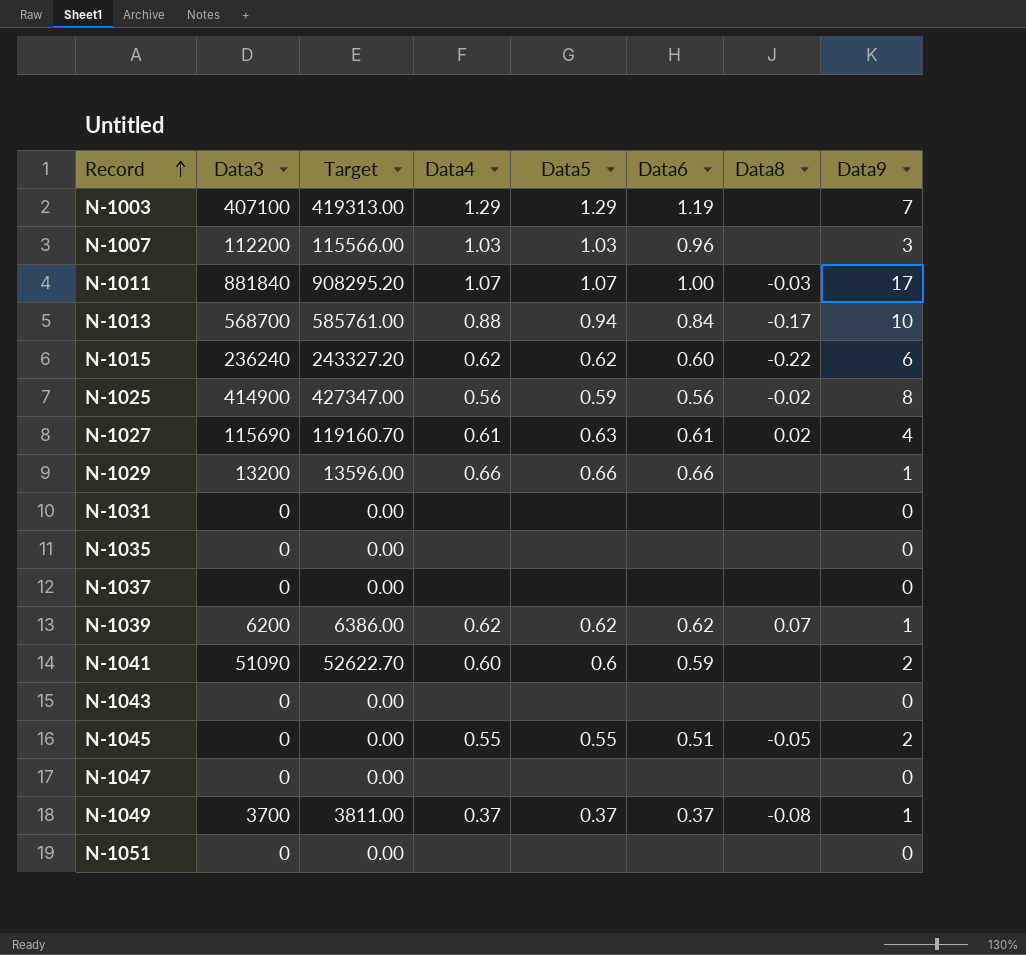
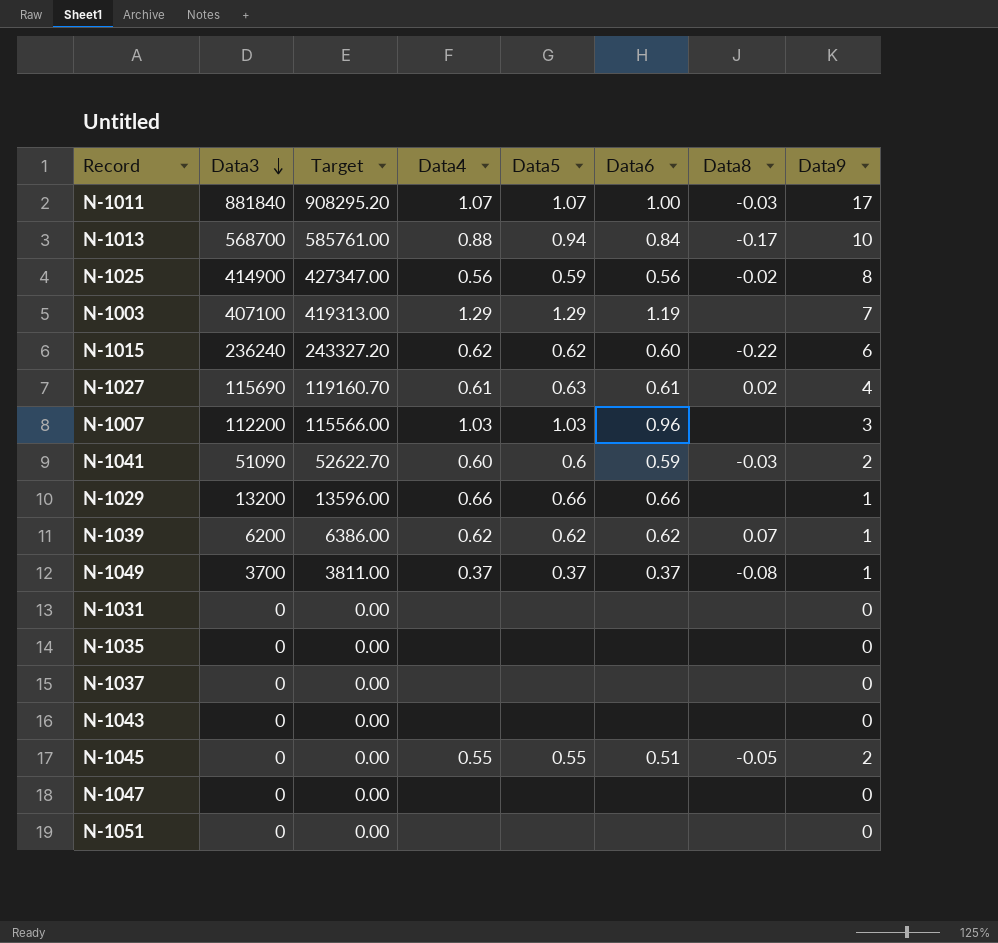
row order: Record ascending -> Data3 descending
N-1041 | Data8: none -> -0.03

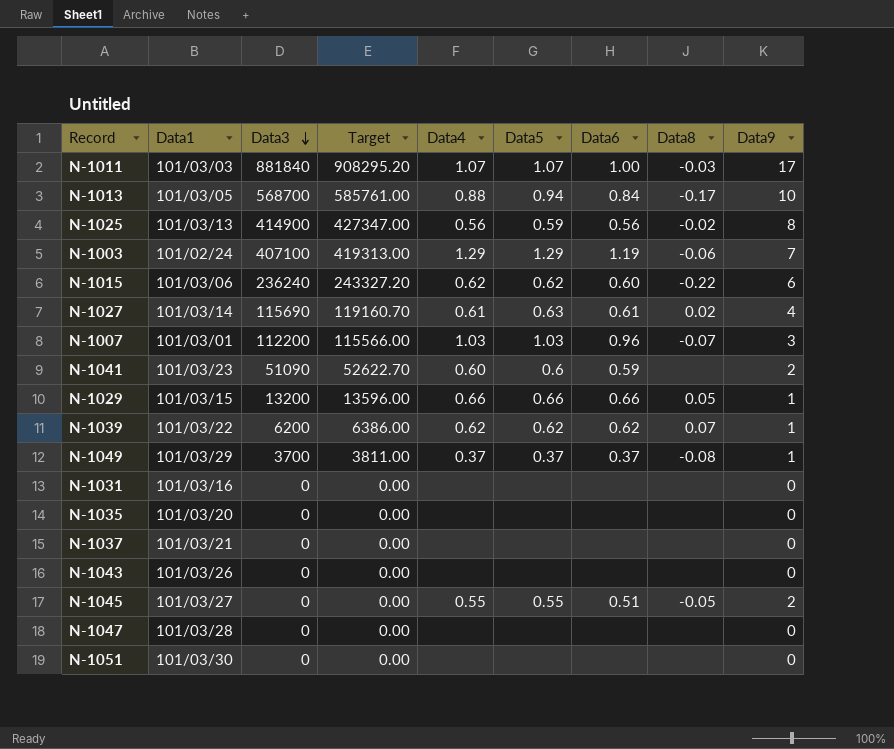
column Data1 | position: none -> 2
N-1003 | Data8: none -> -0.06
N-1007 | Data8: none -> -0.07
N-1041 | Data8: -0.03 -> none
N-1029 | Data8: none -> 0.05

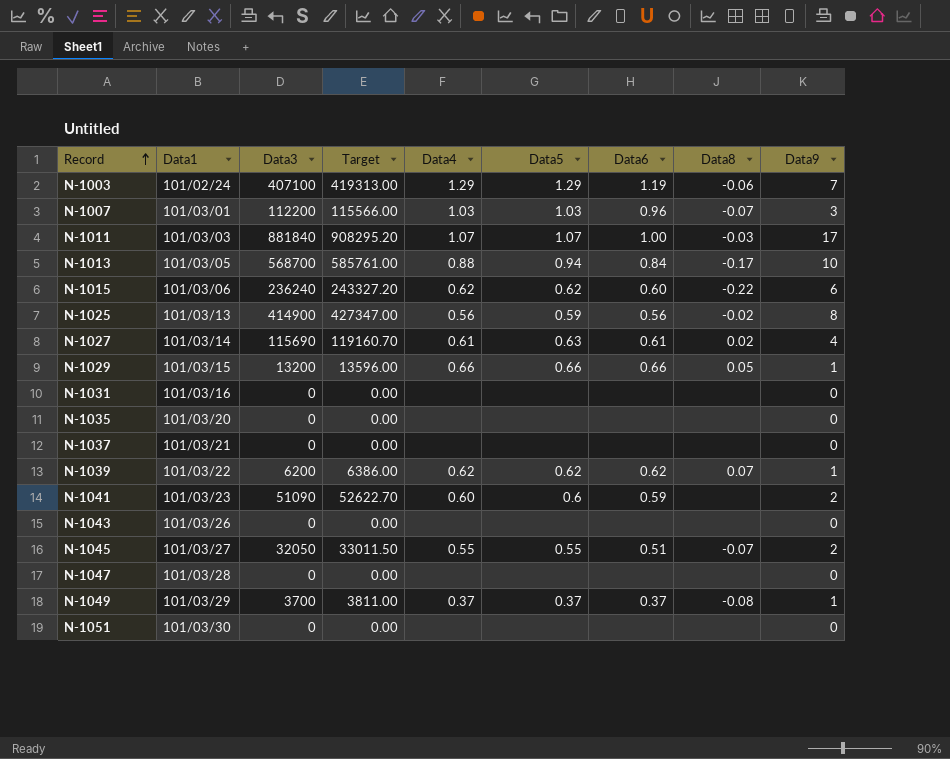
row order: Data3 descending -> Record ascending
N-1045 | Data3: 0 -> 32050
N-1045 | Target: 0.00 -> 33011.50
N-1045 | Data8: -0.05 -> -0.07

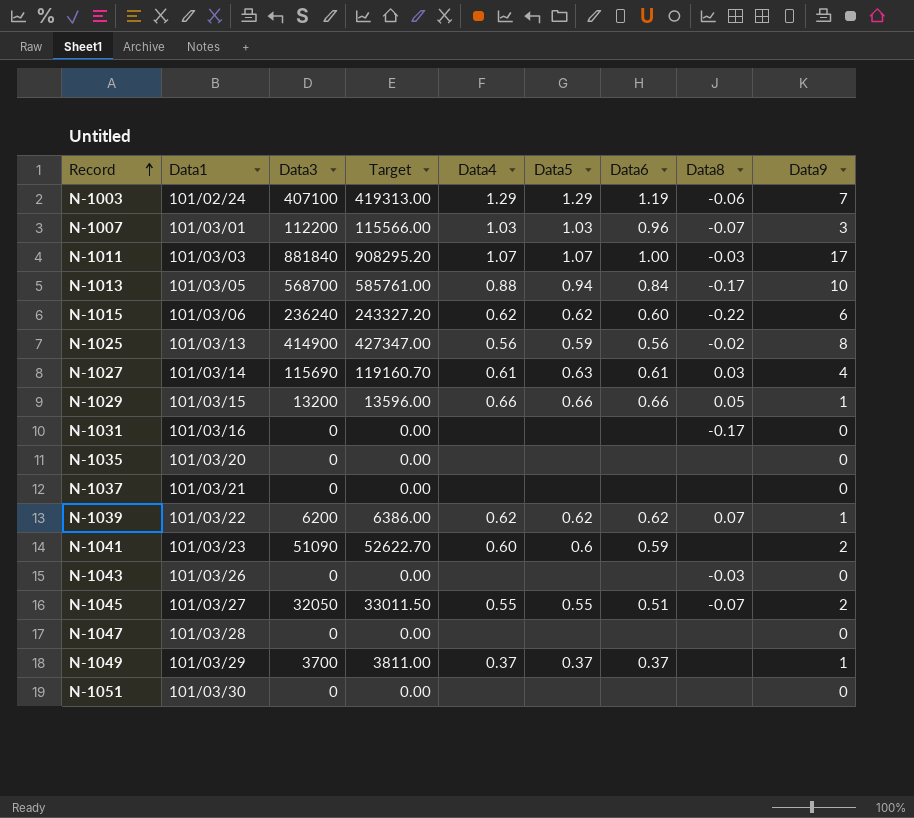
N-1027 | Data8: 0.02 -> 0.03
N-1031 | Data8: none -> -0.17
N-1043 | Data8: none -> -0.03
N-1049 | Data8: -0.08 -> none

